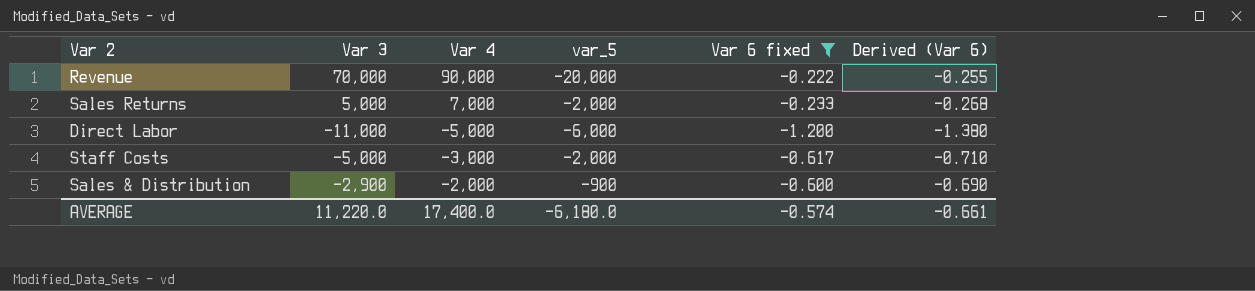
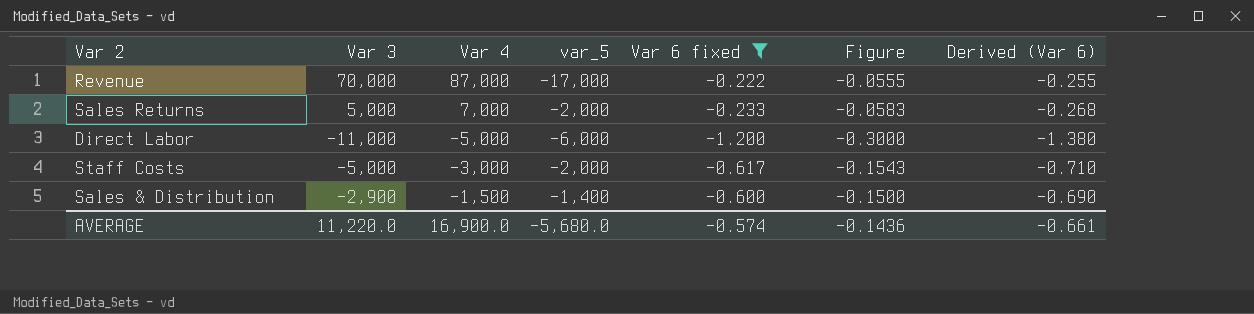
column Figure | formula: none -> [Var 6 fixed] * 0.25
Revenue | Var 4: 90,000 -> 87,000
Revenue | var_5: -20,000 -> -17,000
Sales & Distribution | Var 4: -2,000 -> -1,500
Sales & Distribution | var_5: -900 -> -1,400
AVERAGE | Var 4: 17,400.0 -> 16,900.0
AVERAGE | var_5: -6,180.0 -> -5,680.0

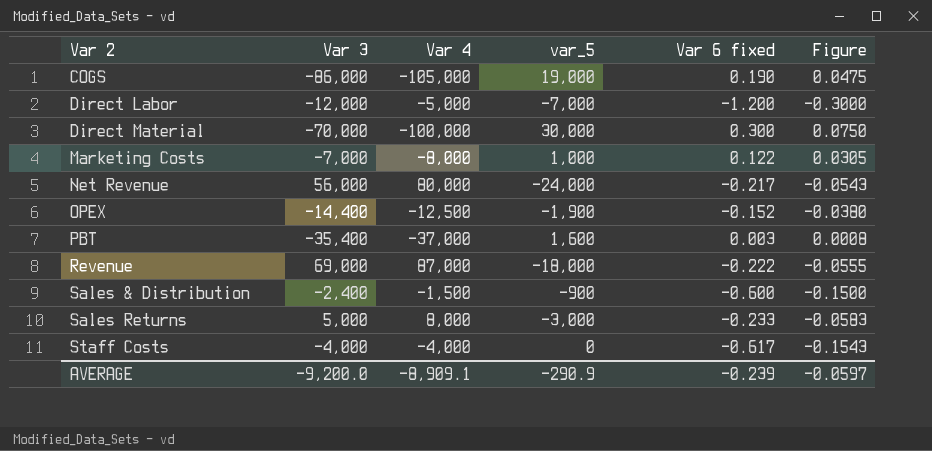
filter: Var 6 fixed <= -0.222 -> none
row order: none -> Var 2 ascending
column Derived (Var 6) | formula: [Var 6 fixed] * 1.15 -> none
Direct Labor | Var 3: -11,000 -> -12,000
Direct Labor | var_5: -6,000 -> -7,000
Revenue | Var 3: 70,000 -> 69,000
Revenue | var_5: -17,000 -> -18,000
Sales & Distribution | Var 3: -2,900 -> -2,400
Sales & Distribution | var_5: -1,400 -> -900
Sales Returns | Var 4: 7,000 -> 8,000
Sales Returns | var_5: -2,000 -> -3,000
Staff Costs | Var 3: -5,000 -> -4,000
Staff Costs | Var 4: -3,000 -> -4,000
Staff Costs | var_5: -2,000 -> 0
AVERAGE | Var 3: 11,220.0 -> -9,200.0
AVERAGE | Var 4: 16,900.0 -> -8,909.1
AVERAGE | var_5: -5,680.0 -> -290.9
AVERAGE | Var 6 fixed: -0.574 -> -0.239
AVERAGE | Figure: -0.1436 -> -0.0597

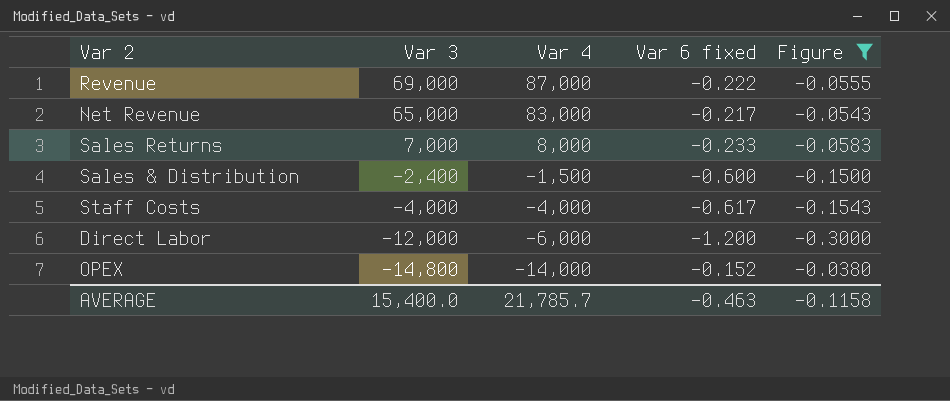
filter: none -> Figure <= -0.0380
row order: Var 2 ascending -> Var 3 descending
column var_5 | formula: [Var 3] - [Var 4] -> none
Net Revenue | Var 3: 56,000 -> 65,000
Net Revenue | Var 4: 80,000 -> 83,000
Sales Returns | Var 3: 5,000 -> 7,000
Direct Labor | Var 4: -5,000 -> -6,000
OPEX | Var 3: -14,400 -> -14,800
OPEX | Var 4: -12,500 -> -14,000
AVERAGE | Var 3: -9,200.0 -> 15,400.0
AVERAGE | Var 4: -8,909.1 -> 21,785.7
AVERAGE | Var 6 fixed: -0.239 -> -0.463
AVERAGE | Figure: -0.0597 -> -0.1158

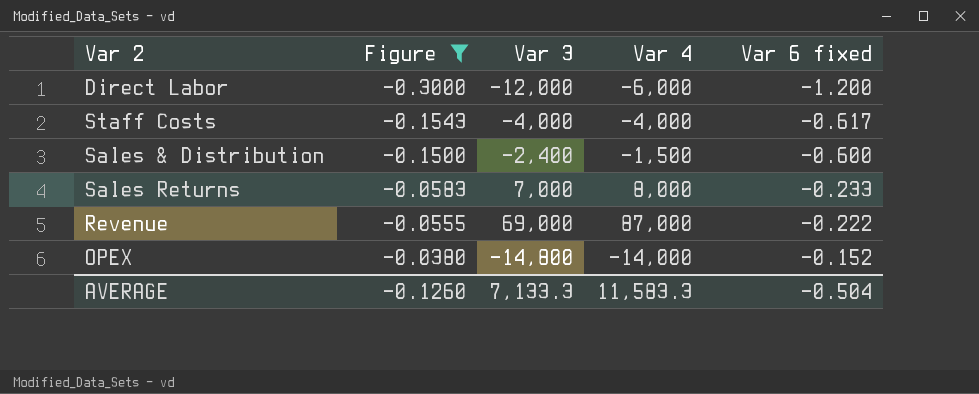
row order: Var 3 descending -> Figure ascending
column Figure | position: 5 -> 2
row Net Revenue: 65,000 | 83,000 | -0.217 | -0.0543 -> none
AVERAGE | Figure: -0.1158 -> -0.1260
AVERAGE | Var 3: 15,400.0 -> 7,133.3
AVERAGE | Var 4: 21,785.7 -> 11,583.3
AVERAGE | Var 6 fixed: -0.463 -> -0.504

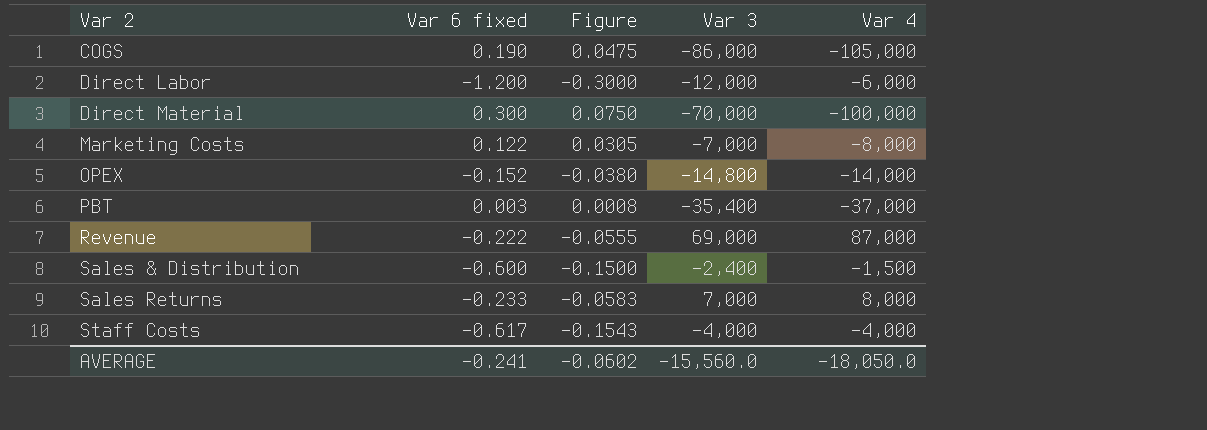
filter: Figure <= -0.0380 -> none
row order: Figure ascending -> Var 2 ascending
column Var 6 fixed | position: 5 -> 2
AVERAGE | Var 6 fixed: -0.504 -> -0.241
AVERAGE | Figure: -0.1260 -> -0.0602
AVERAGE | Var 3: 7,133.3 -> -15,560.0
AVERAGE | Var 4: 11,583.3 -> -18,050.0

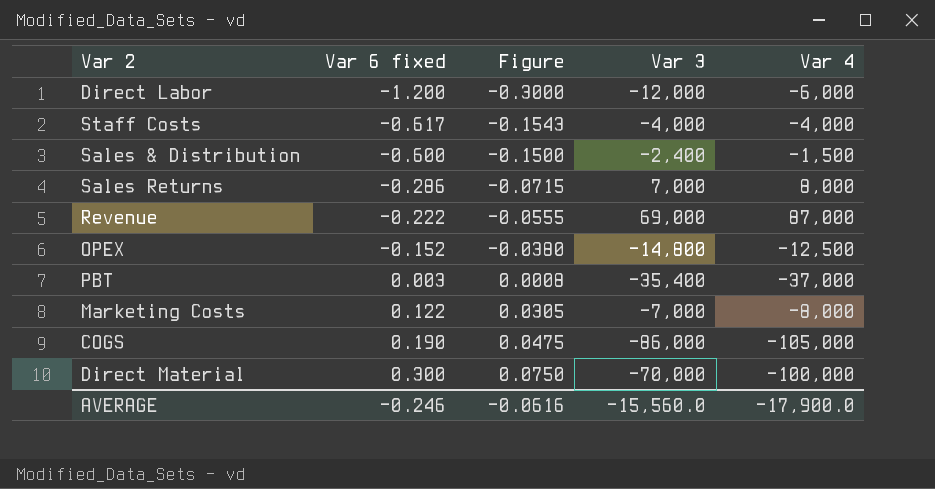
row order: Var 2 ascending -> Var 6 fixed ascending
Sales Returns | Var 6 fixed: -0.233 -> -0.286
Sales Returns | Figure: -0.0583 -> -0.0715
OPEX | Var 4: -14,000 -> -12,500
AVERAGE | Var 6 fixed: -0.241 -> -0.246
AVERAGE | Figure: -0.0602 -> -0.0616
AVERAGE | Var 4: -18,050.0 -> -17,900.0

